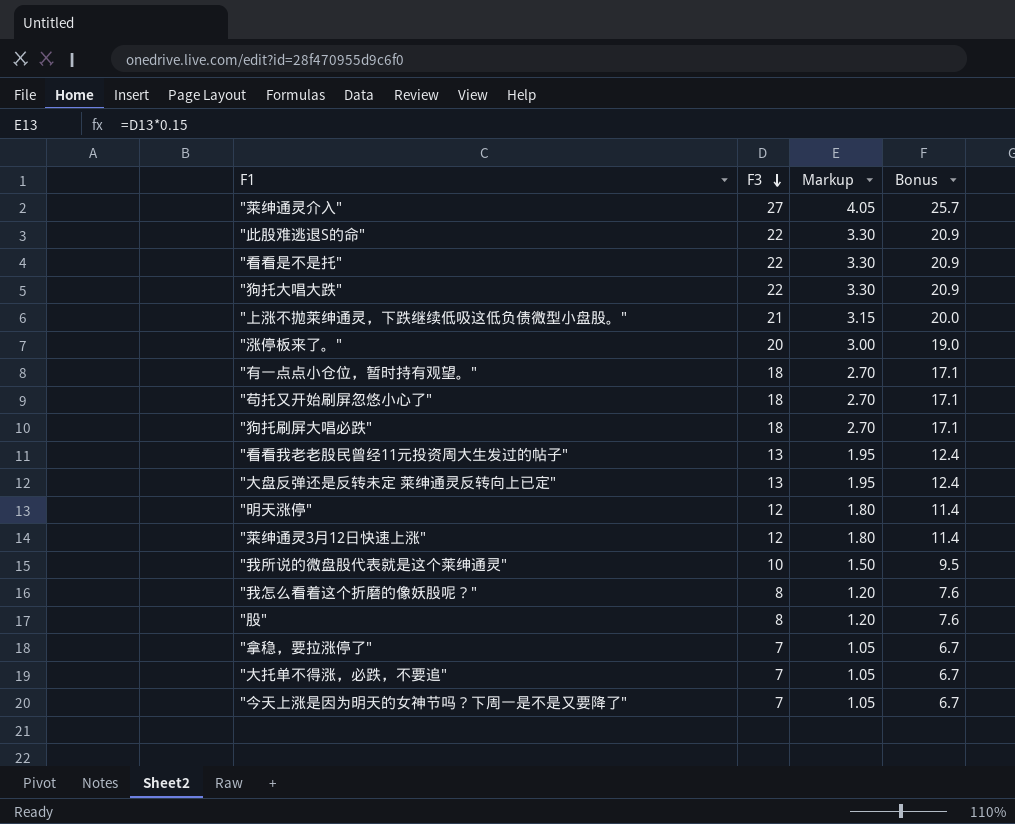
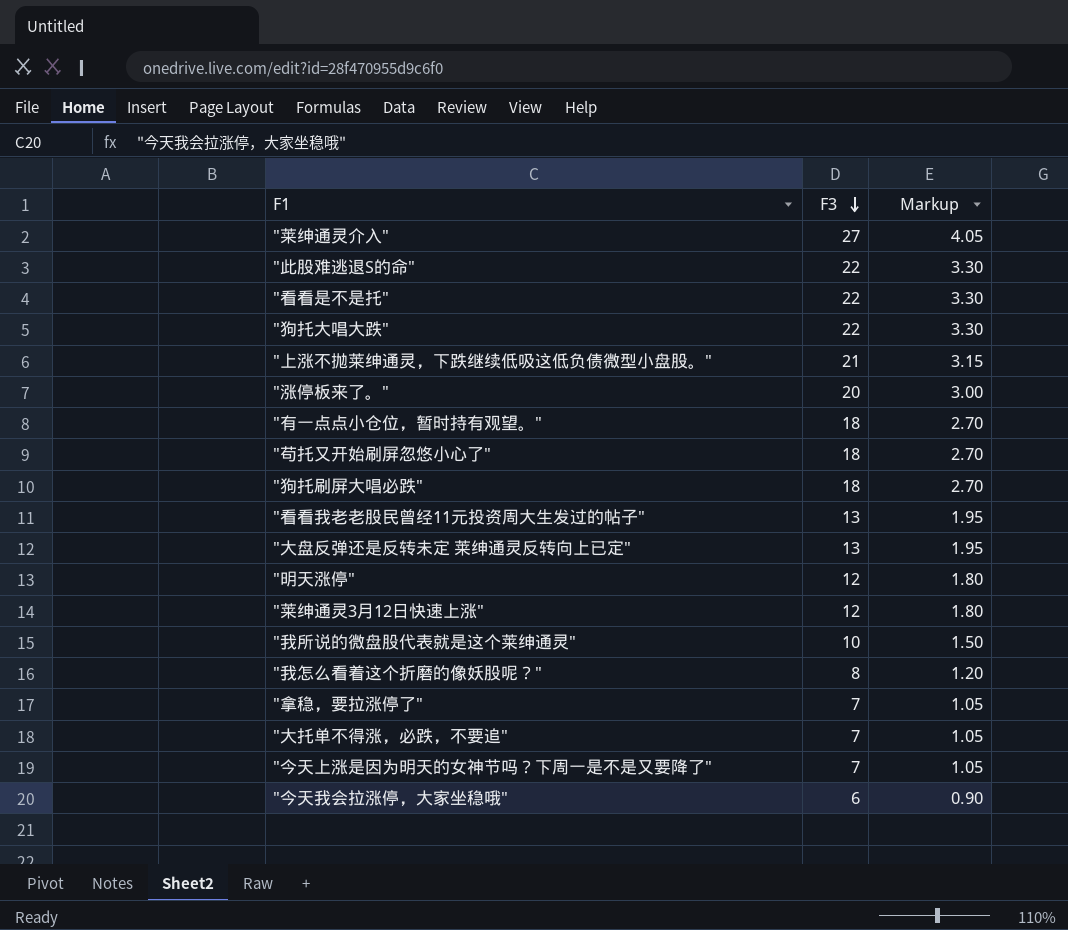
column Bonus | formula: [F3] * 0.95 -> none
row "股": 8 | 1.20 | 7.6 -> none
row "今天我会拉涨停，大家坐稳哦": none -> 6 | 0.90

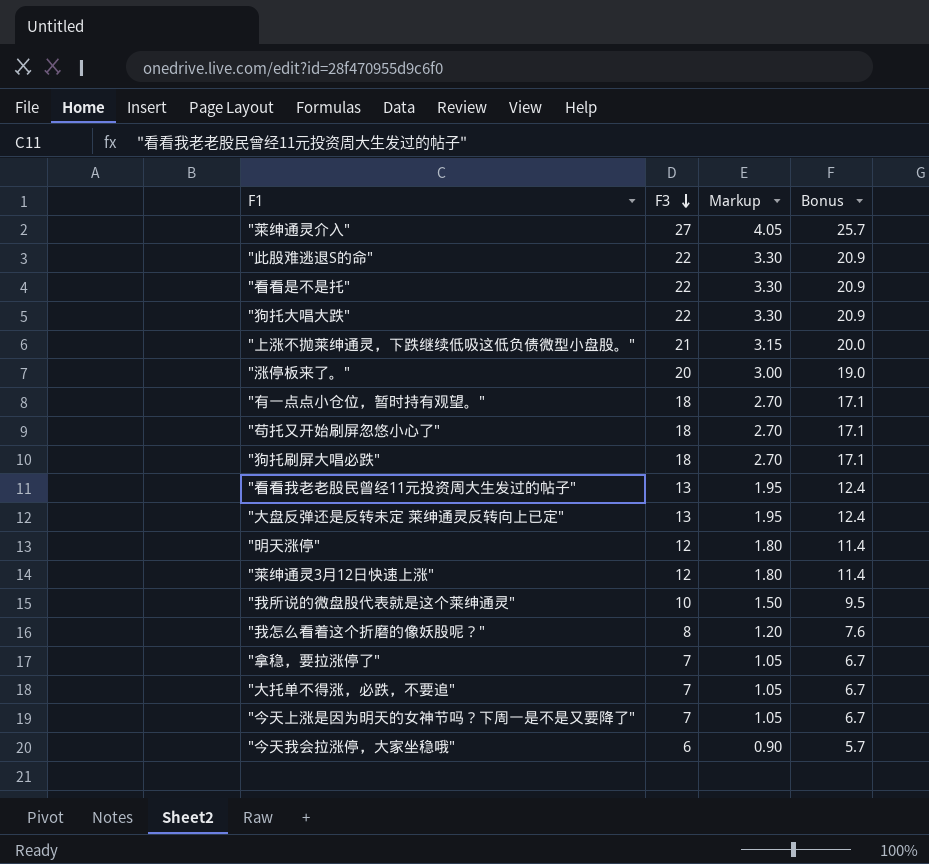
column Bonus | formula: none -> [F3] * 0.95

